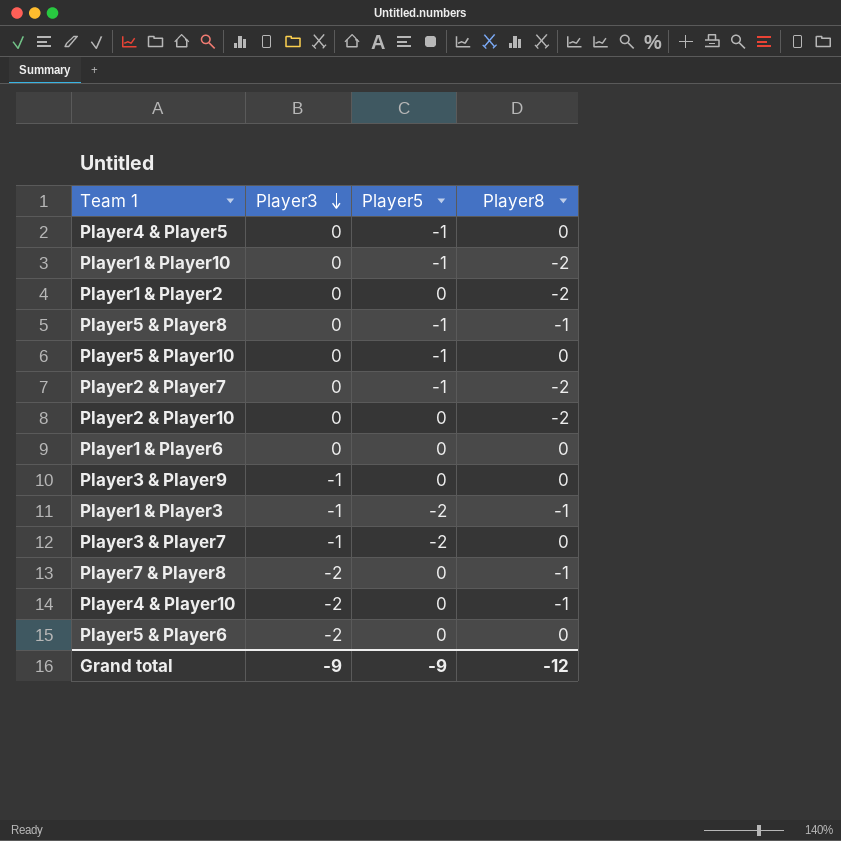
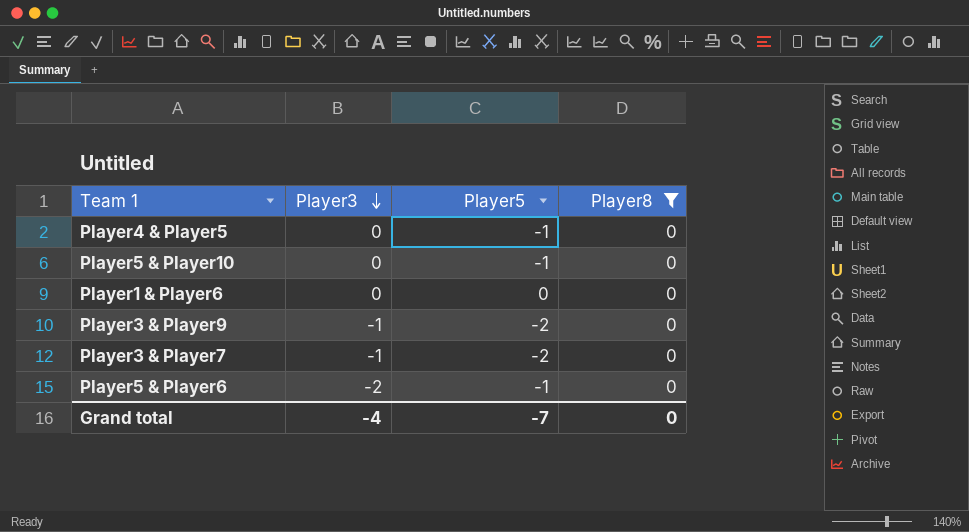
filter: none -> Player8 = 0
Player3 & Player9 | Player5: 0 -> -2
Player5 & Player6 | Player5: 0 -> -1
Grand total | Player3: -9 -> -4
Grand total | Player5: -9 -> -7
Grand total | Player8: -12 -> 0

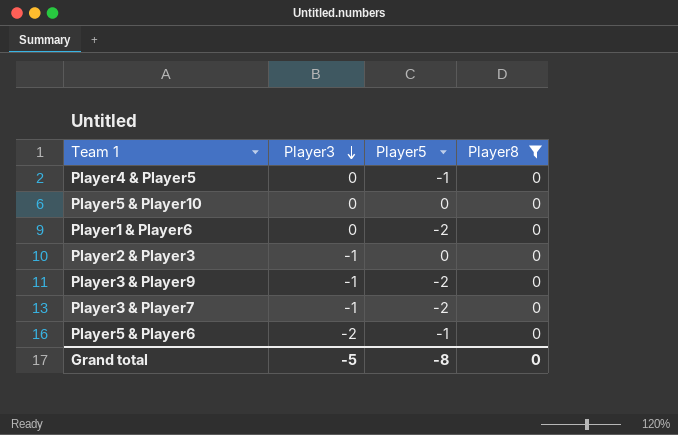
Player5 & Player10 | Player5: -1 -> 0
Player1 & Player6 | Player5: 0 -> -2
row Player2 & Player3: none -> -1 | 0 | 0
Grand total | Player3: -4 -> -5
Grand total | Player5: -7 -> -8

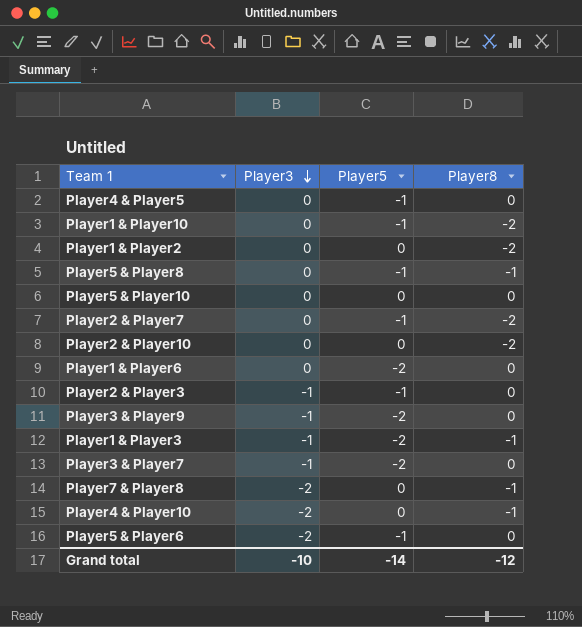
filter: Player8 = 0 -> none
Player2 & Player3 | Player5: 0 -> -1
Grand total | Player3: -5 -> -10
Grand total | Player5: -8 -> -14
Grand total | Player8: 0 -> -12

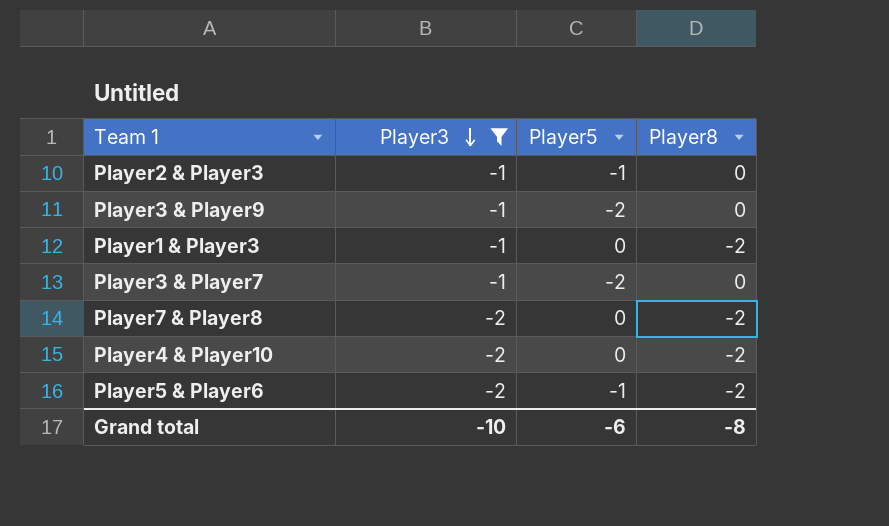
filter: none -> Player3 != 0
Player1 & Player3 | Player5: -2 -> 0
Player1 & Player3 | Player8: -1 -> -2
Player7 & Player8 | Player8: -1 -> -2
Player4 & Player10 | Player8: -1 -> -2
Player5 & Player6 | Player8: 0 -> -2
Grand total | Player5: -14 -> -6
Grand total | Player8: -12 -> -8

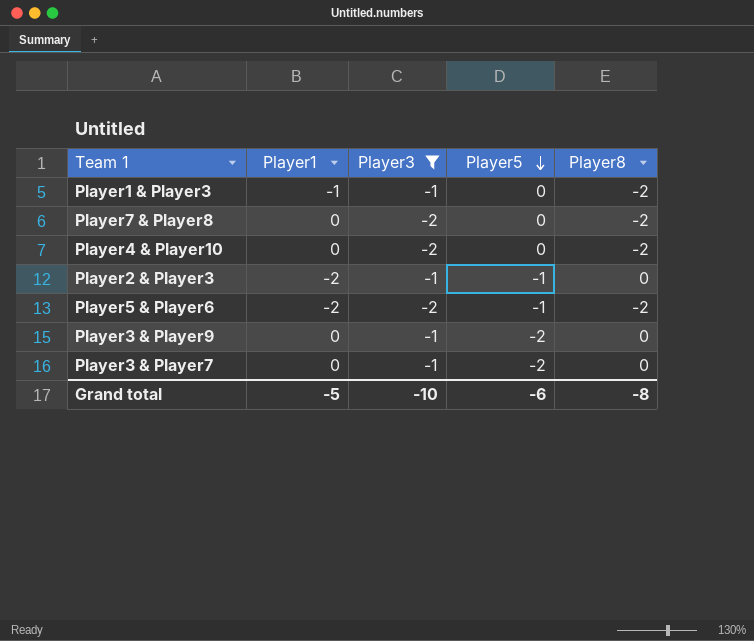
row order: Player3 descending -> Player5 descending
column Player1 | position: none -> 2

